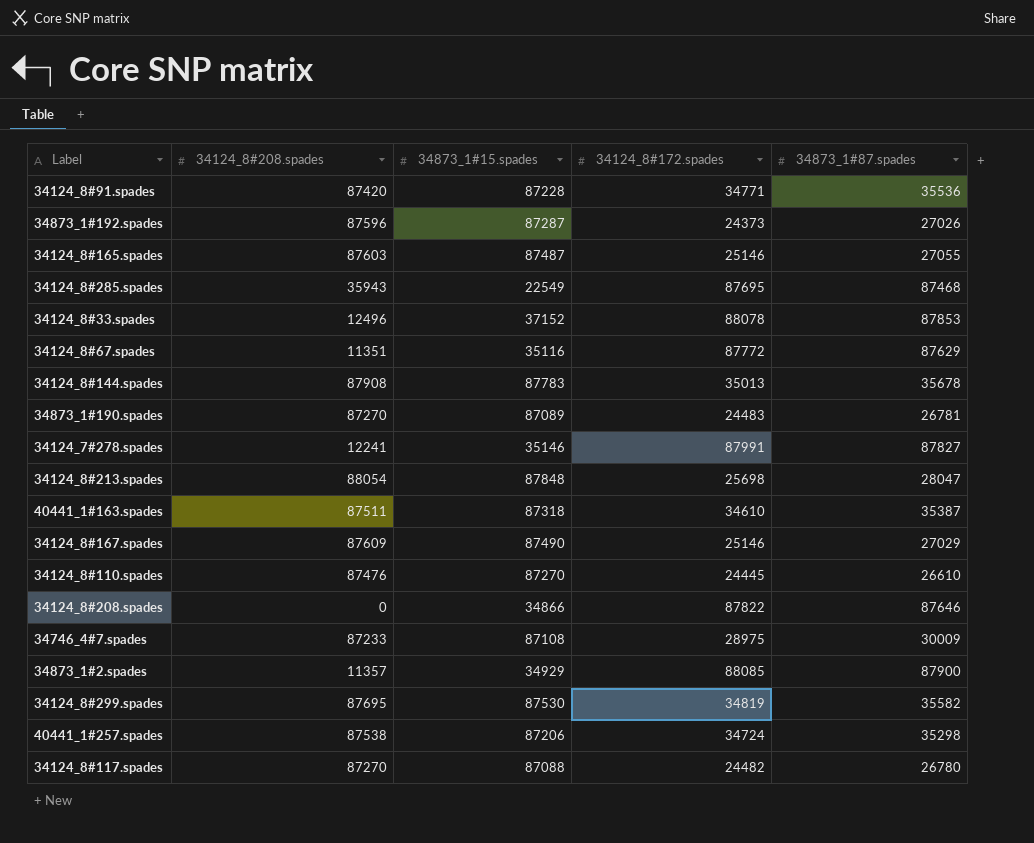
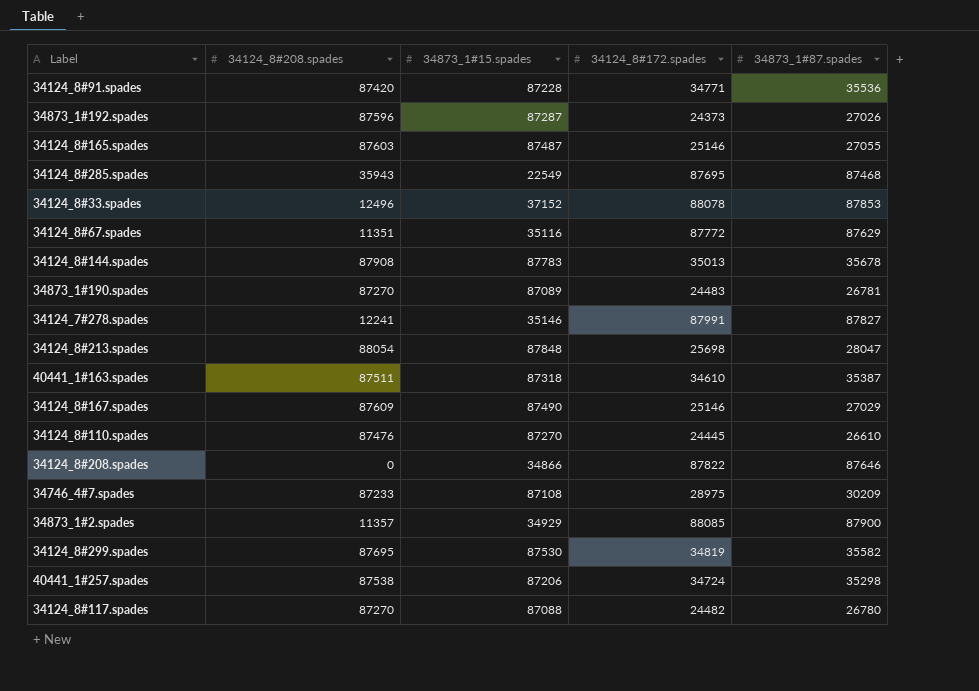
34746_4#7.spades | 34873_1#87.spades: 30009 -> 30209

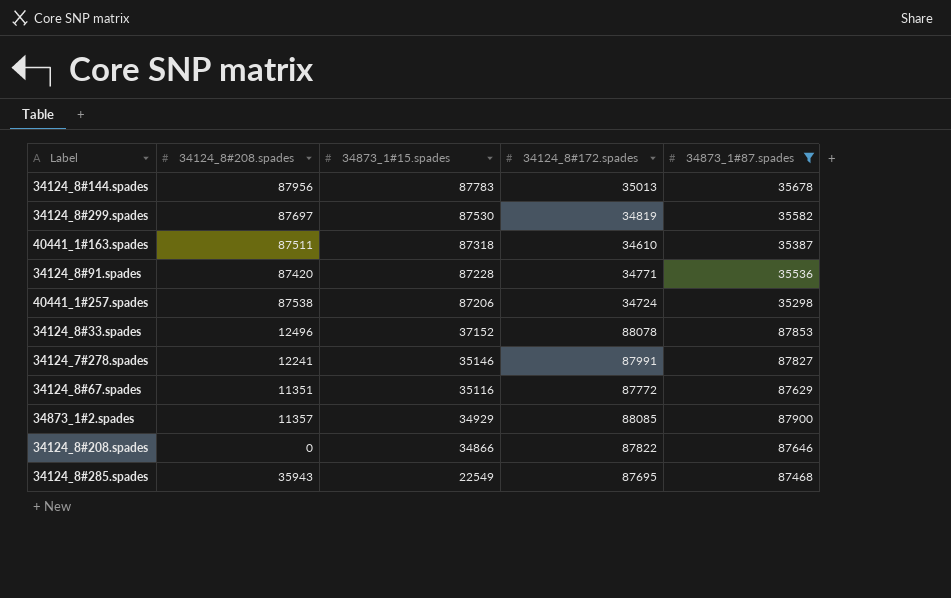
filter: none -> 34873_1#87.spades >= 35298
row order: none -> 34873_1#15.spades descending
34124_8#144.spades | 34124_8#208.spades: 87908 -> 87956
34124_8#299.spades | 34124_8#208.spades: 87695 -> 87697

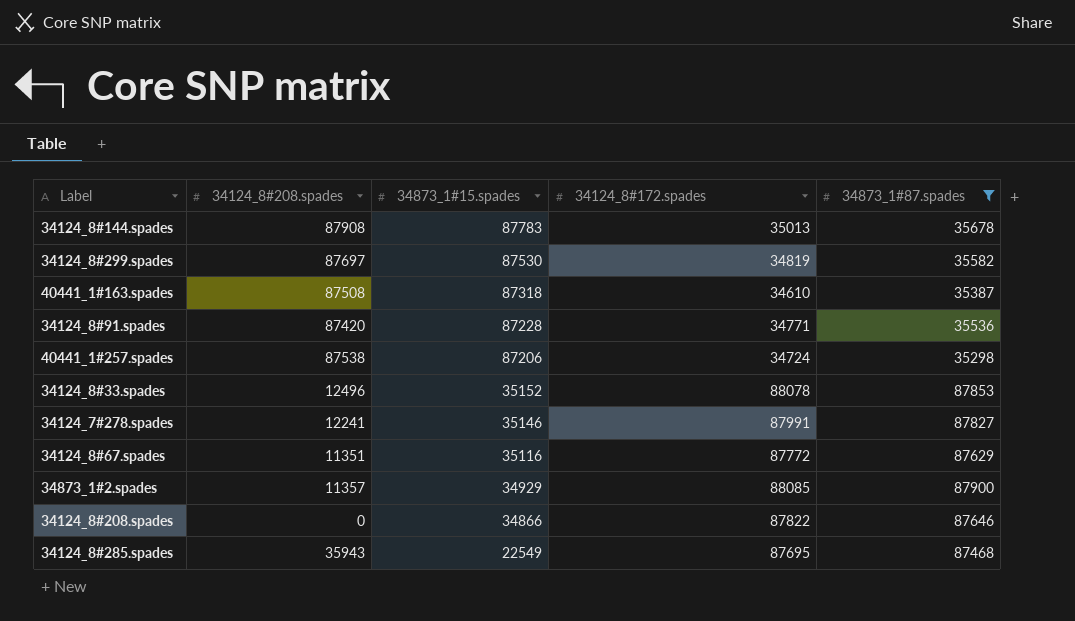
34124_8#144.spades | 34124_8#208.spades: 87956 -> 87908
40441_1#163.spades | 34124_8#208.spades: 87511 -> 87508
34124_8#33.spades | 34873_1#15.spades: 37152 -> 35152

